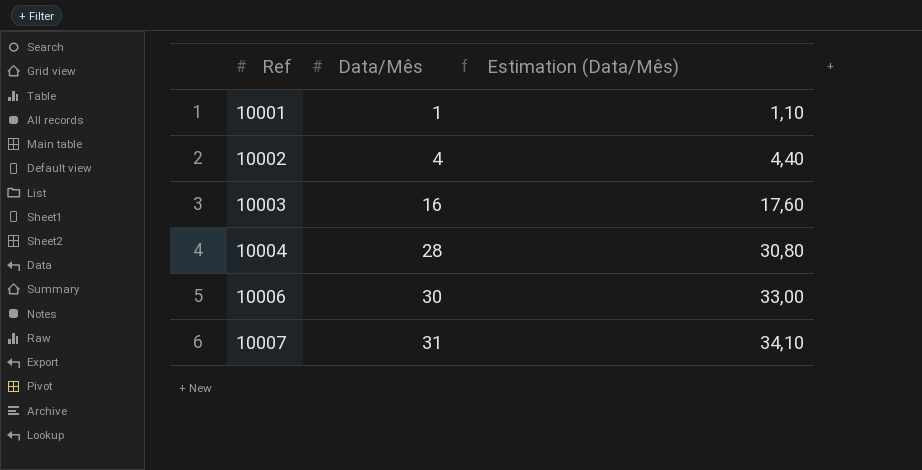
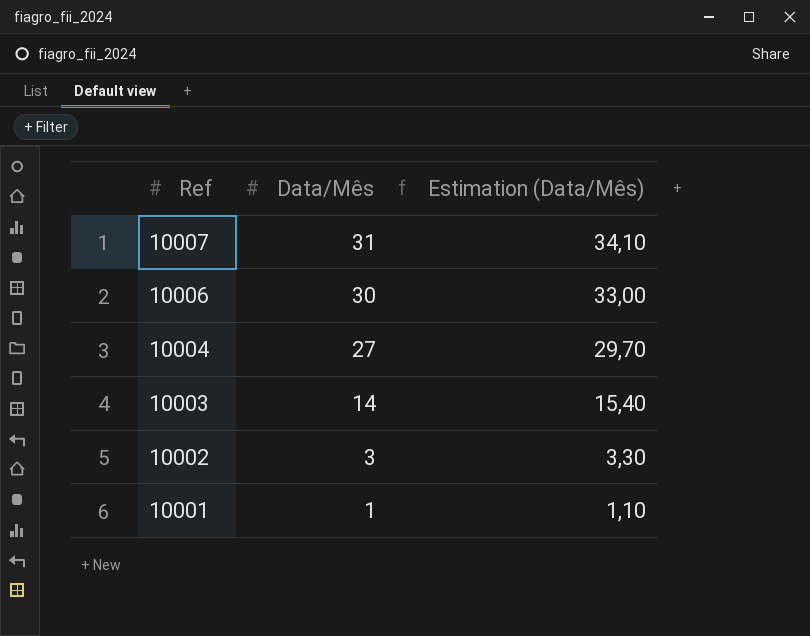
row order: Ref ascending -> Ref descending
10004 | Data/Mês: 28 -> 27
10004 | Estimation (Data/Mês): 30,80 -> 29,70
10003 | Data/Mês: 16 -> 14
10003 | Estimation (Data/Mês): 17,60 -> 15,40
10002 | Data/Mês: 4 -> 3
10002 | Estimation (Data/Mês): 4,40 -> 3,30

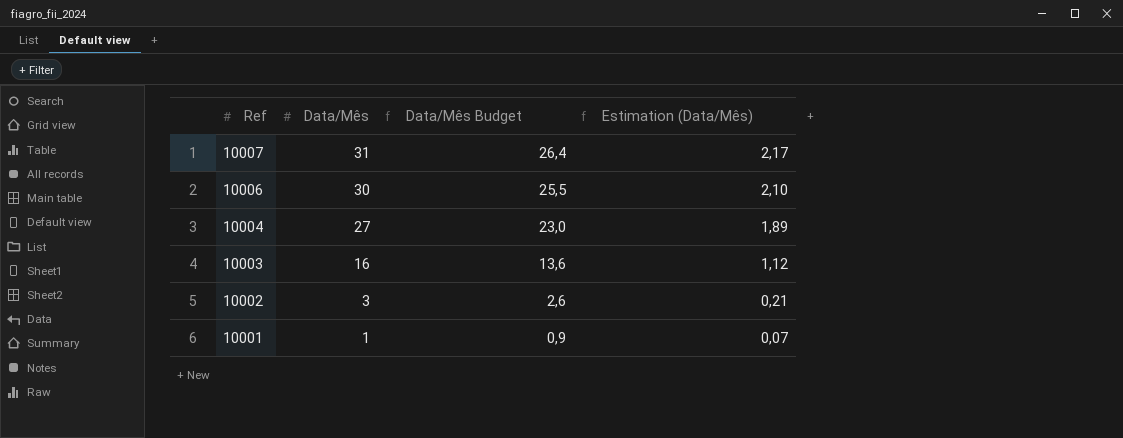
column Data/Mês Budget | formula: none -> [Data/Mês] * 0,85
column Estimation (Data/Mês) | formula: [Data/Mês] * 1,1 -> [Data/Mês] * 0,07
10003 | Data/Mês: 14 -> 16

